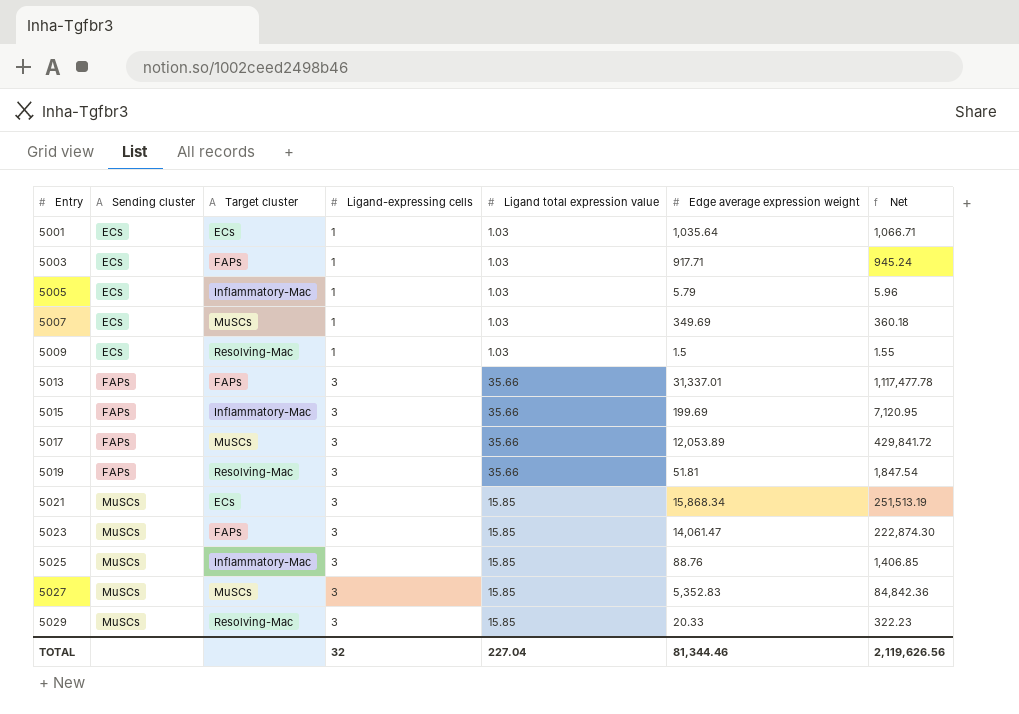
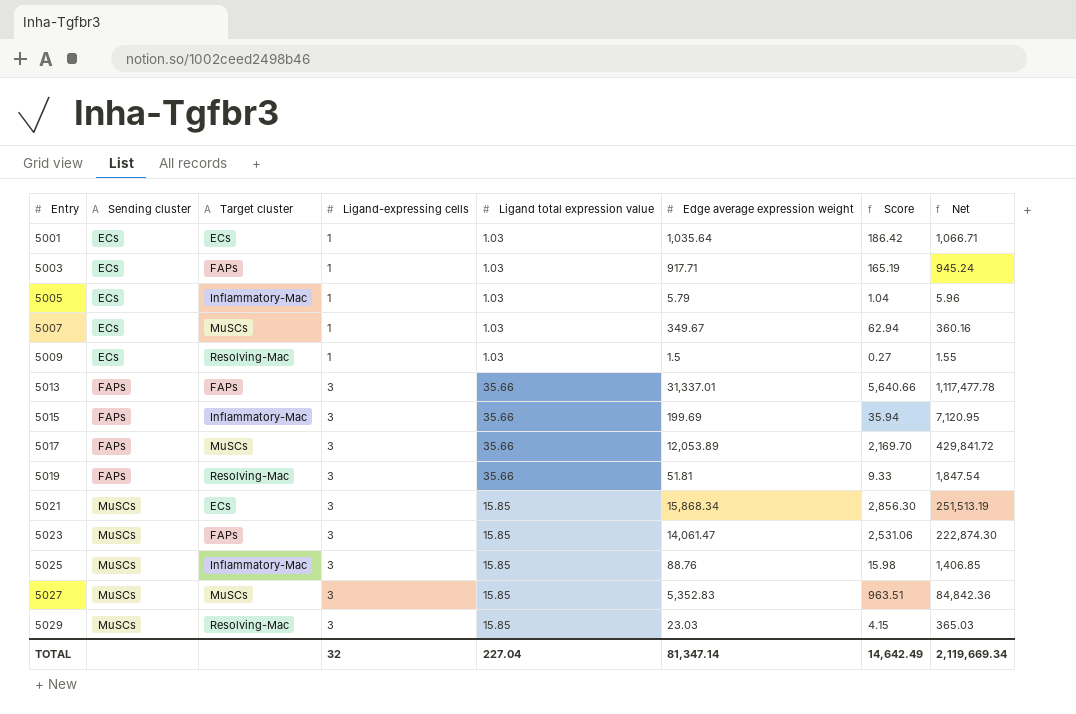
column Score | formula: none -> [Edge average expression weight] * 0.18
5007 | Edge average expression weight: 349.69 -> 349.67
5007 | Net: 360.18 -> 360.16
5029 | Edge average expression weight: 20.33 -> 23.03
5029 | Net: 322.23 -> 365.03
TOTAL | Edge average expression weight: 81,344.46 -> 81,347.14
TOTAL | Net: 2,119,626.56 -> 2,119,669.34

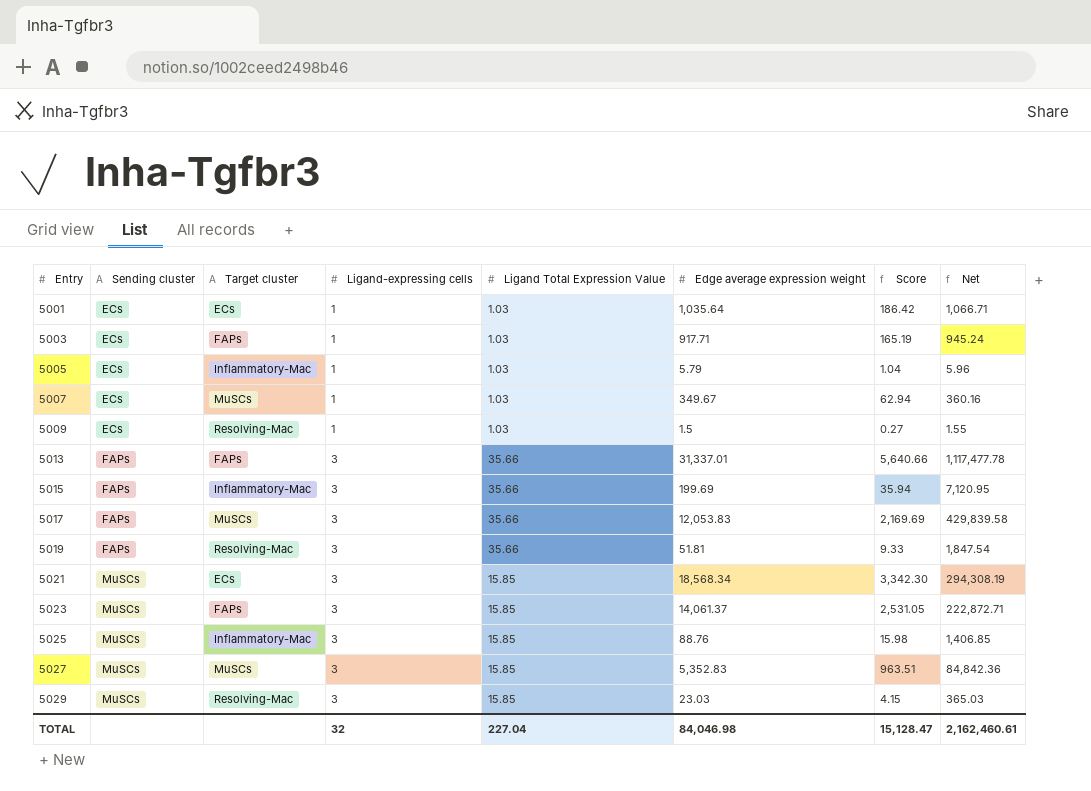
column name: Ligand total expression value -> Ligand Total Expression Value
5017 | Edge average expression weight: 12,053.89 -> 12,053.83
5017 | Score: 2,169.70 -> 2,169.69
5017 | Net: 429,841.72 -> 429,839.58
5021 | Edge average expression weight: 15,868.34 -> 18,568.34
5021 | Score: 2,856.30 -> 3,342.30
5021 | Net: 251,513.19 -> 294,308.19
5023 | Edge average expression weight: 14,061.47 -> 14,061.37
5023 | Score: 2,531.06 -> 2,531.05
5023 | Net: 222,874.30 -> 222,872.71
TOTAL | Edge average expression weight: 81,347.14 -> 84,046.98
TOTAL | Score: 14,642.49 -> 15,128.47
TOTAL | Net: 2,119,669.34 -> 2,162,460.61

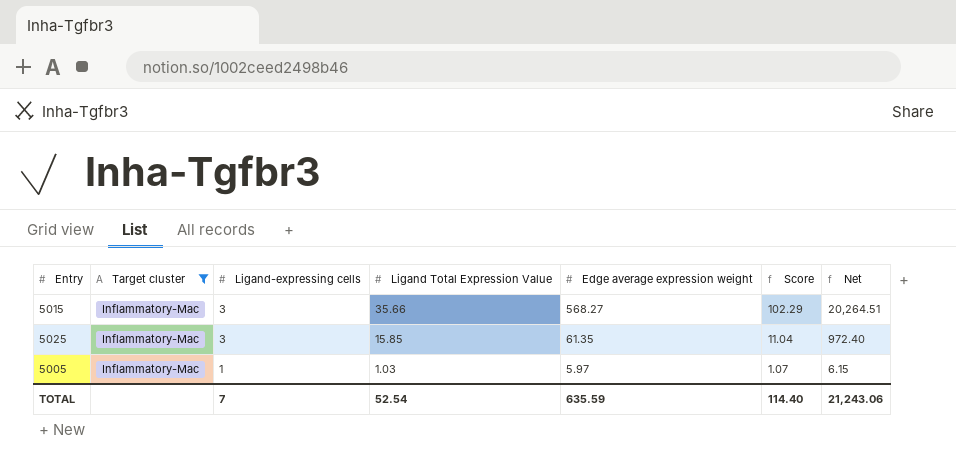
filter: none -> Target cluster = Inflammatory-Mac
row order: Entry ascending -> Ligand-expressing cells descending
column Sending cluster | position: 2 -> none
5015 | Edge average expression weight: 199.69 -> 568.27
5015 | Score: 35.94 -> 102.29
5015 | Net: 7,120.95 -> 20,264.51
5025 | Edge average expression weight: 88.76 -> 61.35
5025 | Score: 15.98 -> 11.04
5025 | Net: 1,406.85 -> 972.40
5005 | Edge average expression weight: 5.79 -> 5.97
5005 | Score: 1.04 -> 1.07
5005 | Net: 5.96 -> 6.15
TOTAL | Ligand-expressing cells: 32 -> 7
TOTAL | Ligand Total Expression Value: 227.04 -> 52.54
TOTAL | Edge average expression weight: 84,046.98 -> 635.59
TOTAL | Score: 15,128.47 -> 114.40
TOTAL | Net: 2,162,460.61 -> 21,243.06

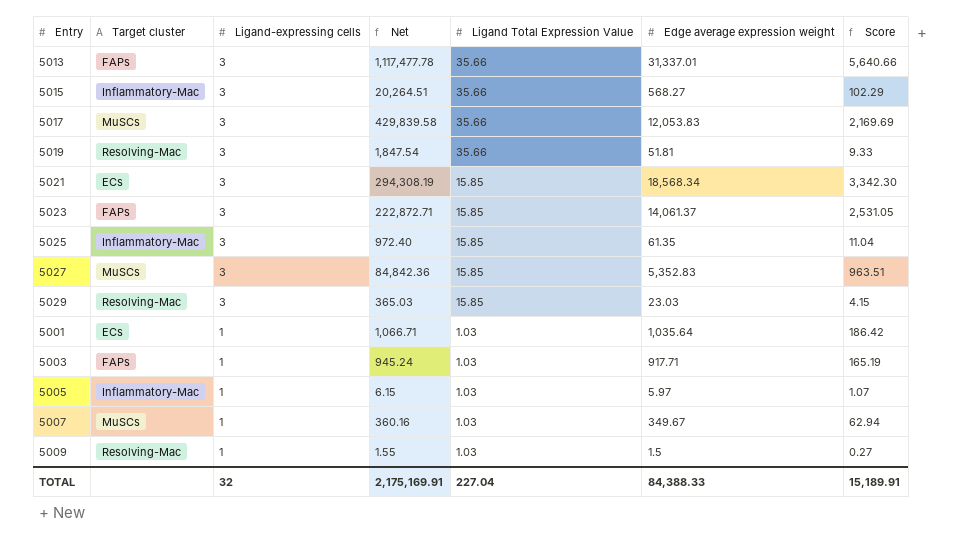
filter: Target cluster = Inflammatory-Mac -> none
column Net | position: 7 -> 4
TOTAL | Ligand-expressing cells: 7 -> 32
TOTAL | Net: 21,243.06 -> 2,175,169.91
TOTAL | Ligand Total Expression Value: 52.54 -> 227.04
TOTAL | Edge average expression weight: 635.59 -> 84,388.33
TOTAL | Score: 114.40 -> 15,189.91

